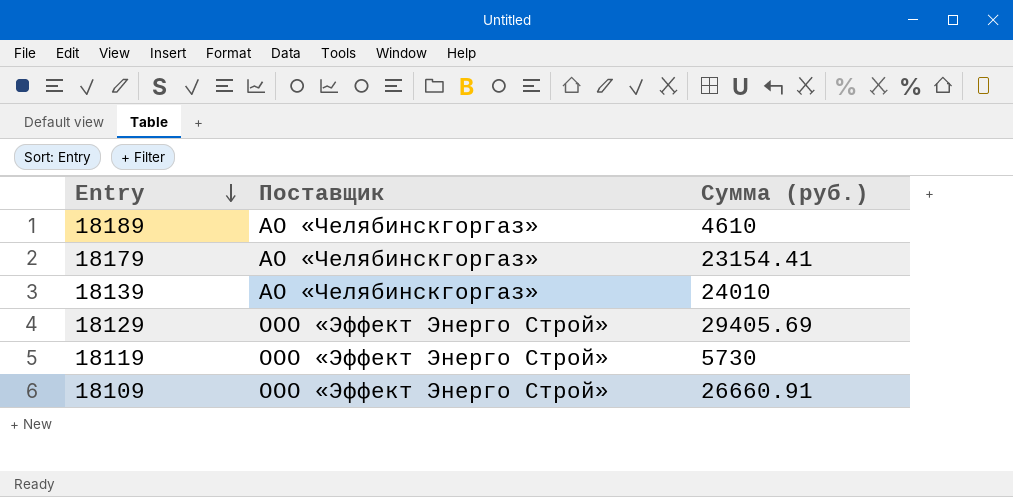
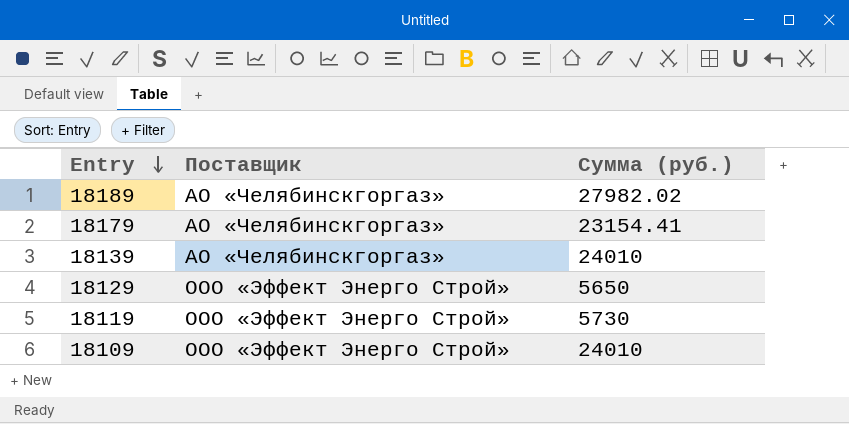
18189 | Сумма (руб.): 4610 -> 27982.02
18129 | Сумма (руб.): 29405.69 -> 5650
18109 | Сумма (руб.): 26660.91 -> 24010

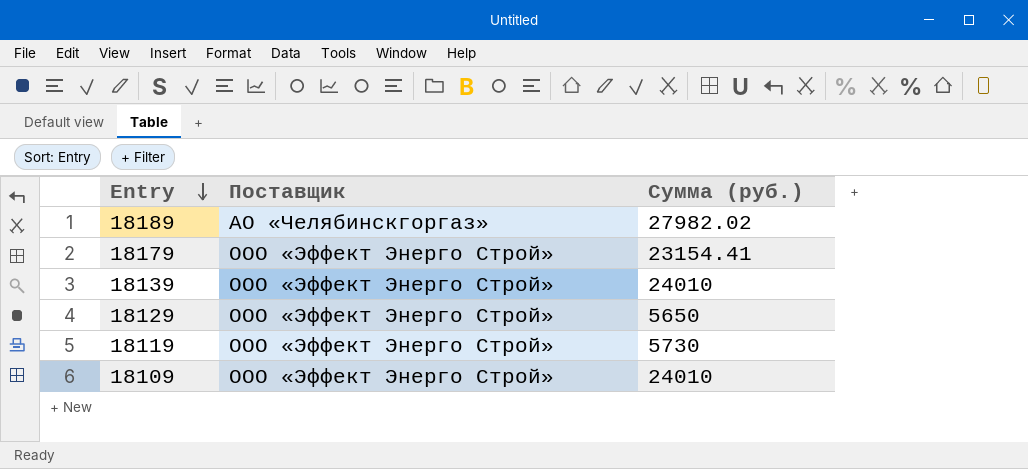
18179 | Поставщик: АО «Челябинскгоргаз» -> ООО «Эффект Энерго Строй»
18139 | Поставщик: АО «Челябинскгоргаз» -> ООО «Эффект Энерго Строй»

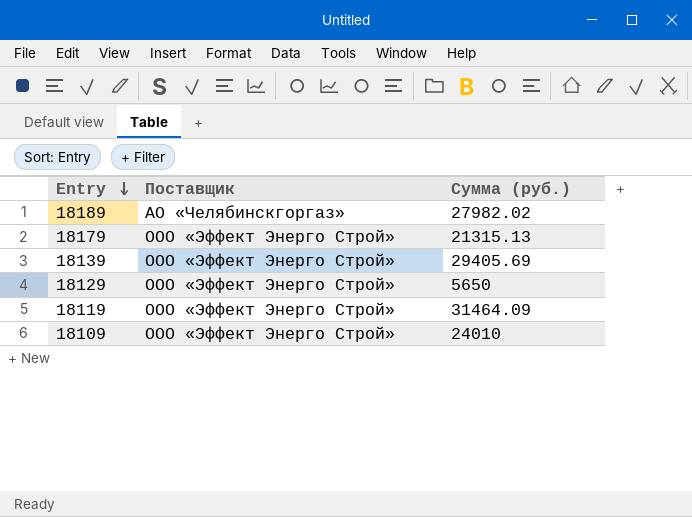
18179 | Сумма (руб.): 23154.41 -> 21315.13
18139 | Сумма (руб.): 24010 -> 29405.69
18119 | Сумма (руб.): 5730 -> 31464.09

